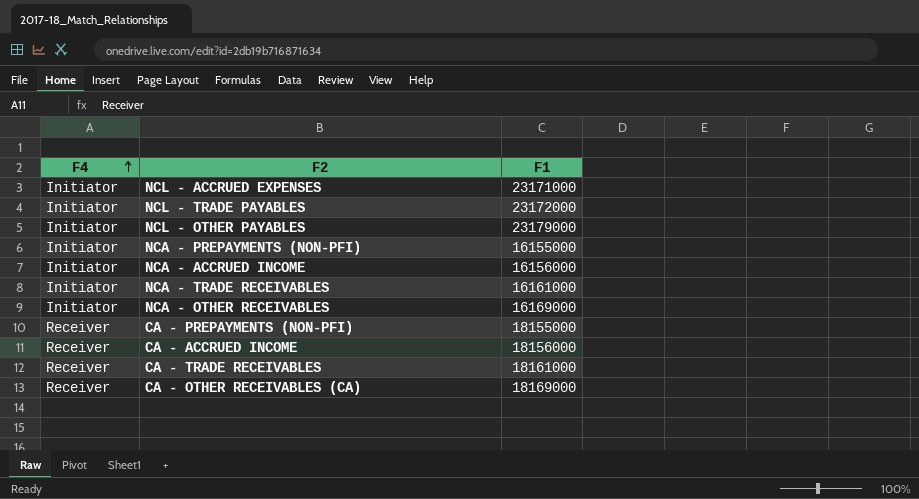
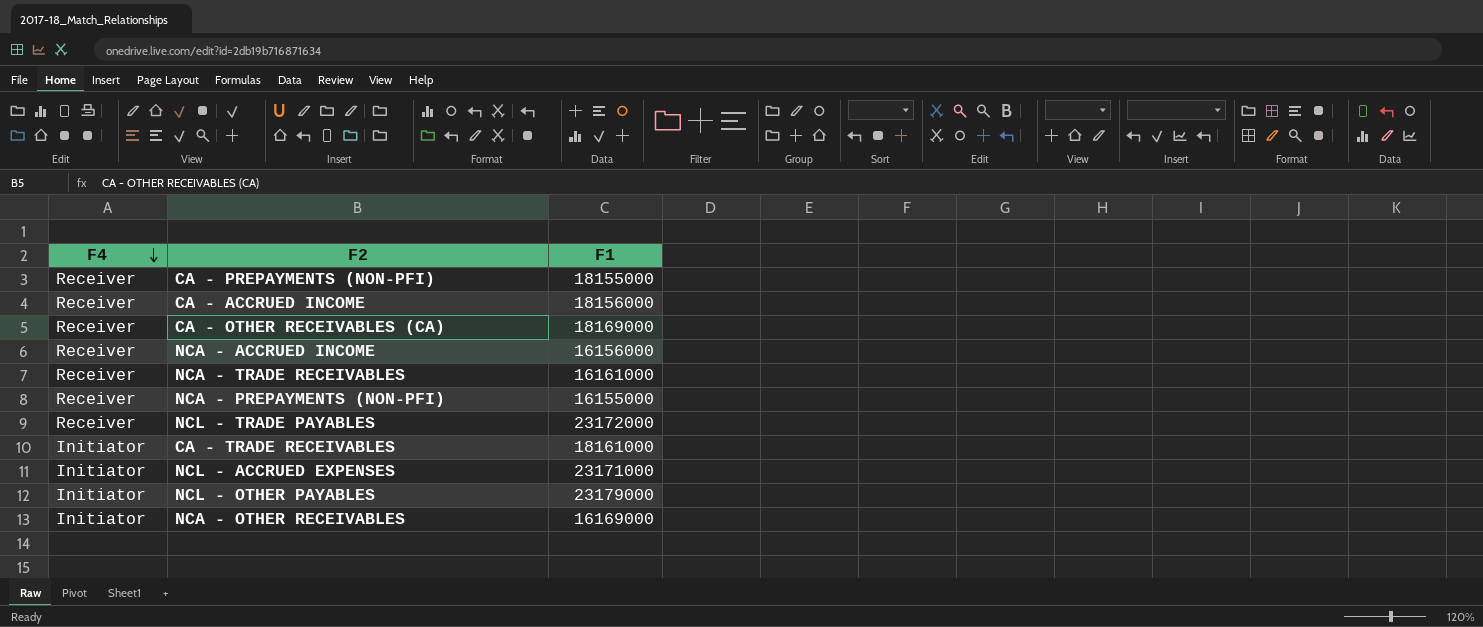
row order: F4 ascending -> F4 descending
NCA - ACCRUED INCOME | F4: Initiator -> Receiver
NCA - TRADE RECEIVABLES | F4: Initiator -> Receiver
NCA - PREPAYMENTS (NON-PFI) | F4: Initiator -> Receiver
NCL - TRADE PAYABLES | F4: Initiator -> Receiver
CA - TRADE RECEIVABLES | F4: Receiver -> Initiator

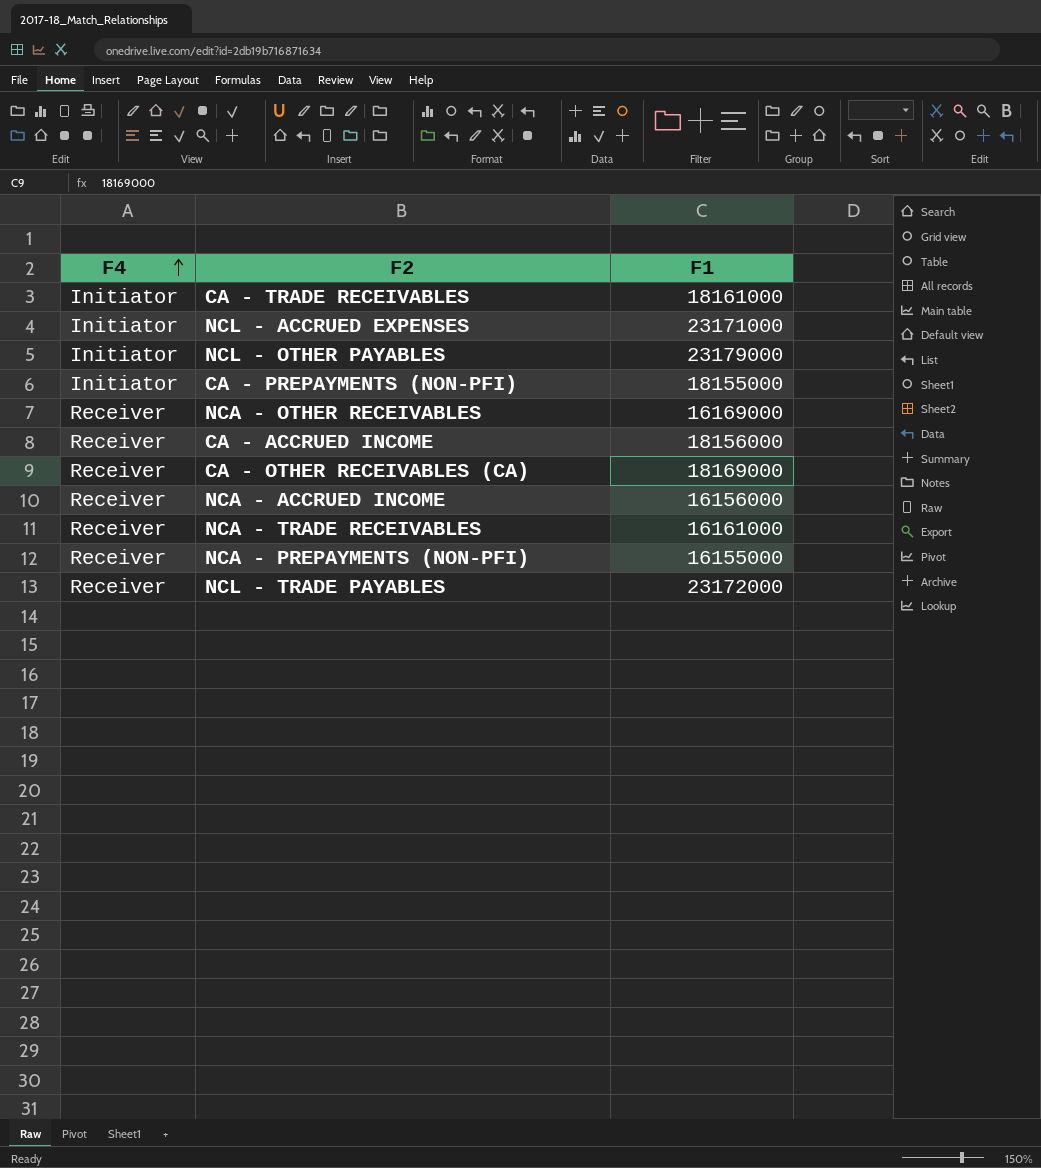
row order: F4 descending -> F4 ascending
CA - PREPAYMENTS (NON-PFI) | F4: Receiver -> Initiator
NCA - OTHER RECEIVABLES | F4: Initiator -> Receiver

